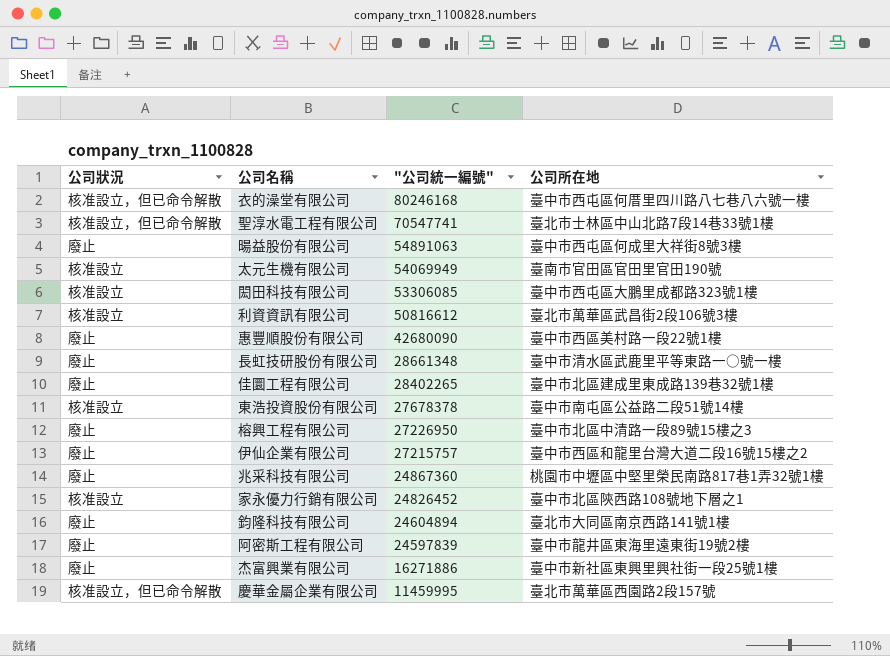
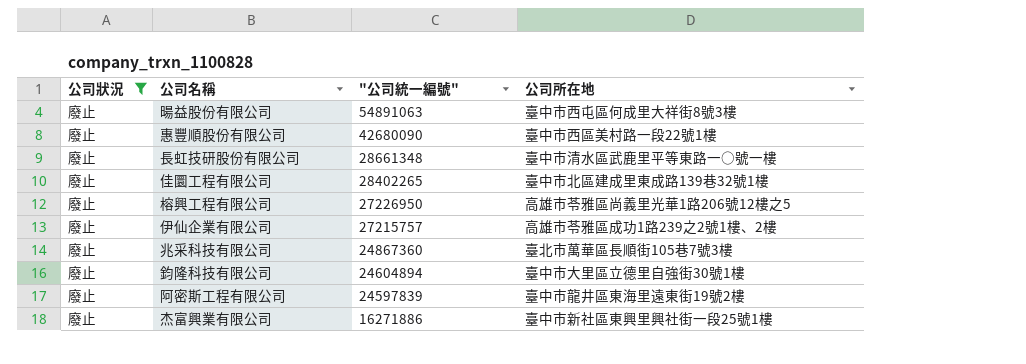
filter: none -> 公司狀況 = 廢止
榕興工程有限公司 | 公司所在地: 臺中市北區中清路一段89號15樓之3 -> 高雄市苓雅區尚義里光華1路206號12樓之5
伊仙企業有限公司 | 公司所在地: 臺中市西區和龍里台灣大道二段16號15樓之2 -> 高雄市苓雅區成功1路239之2號1樓、2樓
兆采科技有限公司 | 公司所在地: 桃園市中壢區中堅里榮民南路817巷1弄32號1樓 -> 臺北市萬華區長順街105巷7號3樓
鈞隆科技有限公司 | 公司所在地: 臺北市大同區南京西路141號1樓 -> 臺中市大里區立德里自強街30號1樓

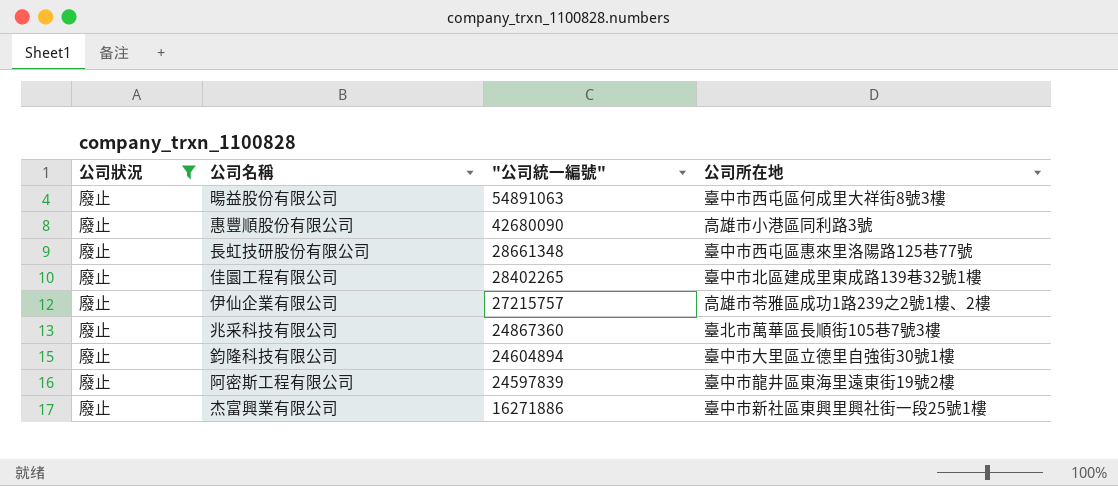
row 榕興工程有限公司: 廢止 | 27226950 | 高雄市苓雅區尚義里光華1路206號12樓之5 -> none
惠豐順股份有限公司 | 公司所在地: 臺中市西區美村路一段22號1樓 -> 高雄市小港區同利路3號
長虹技研股份有限公司 | 公司所在地: 臺中市清水區武鹿里平等東路一○號一樓 -> 臺中市西屯區惠來里洛陽路125巷77號

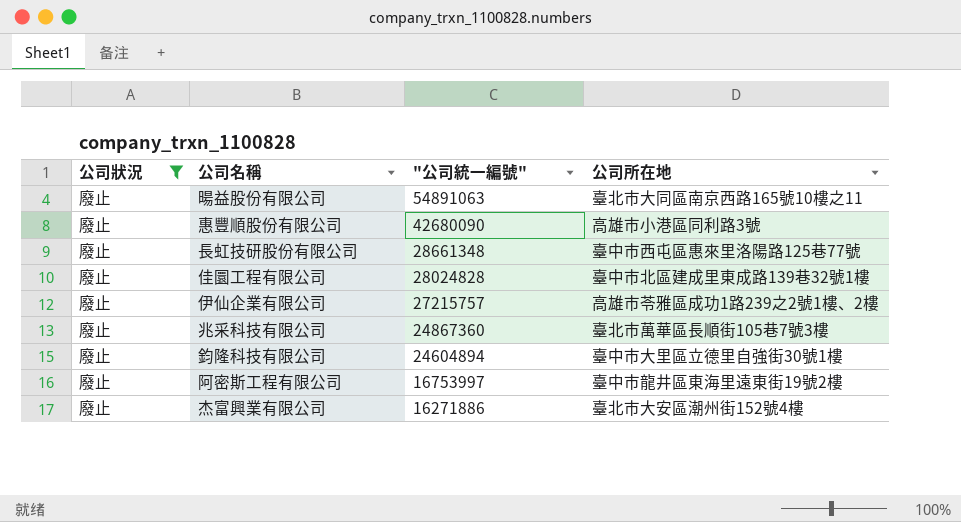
暘益股份有限公司 | 公司所在地: 臺中市西屯區何成里大祥街8號3樓 -> 臺北市大同區南京西路165號10樓之11
佳圜工程有限公司 | "公司統一編號": 28402265 -> 28024828
阿密斯工程有限公司 | "公司統一編號": 24597839 -> 16753997
杰富興業有限公司 | 公司所在地: 臺中市新社區東興里興社街一段25號1樓 -> 臺北市大安區潮州街152號4樓

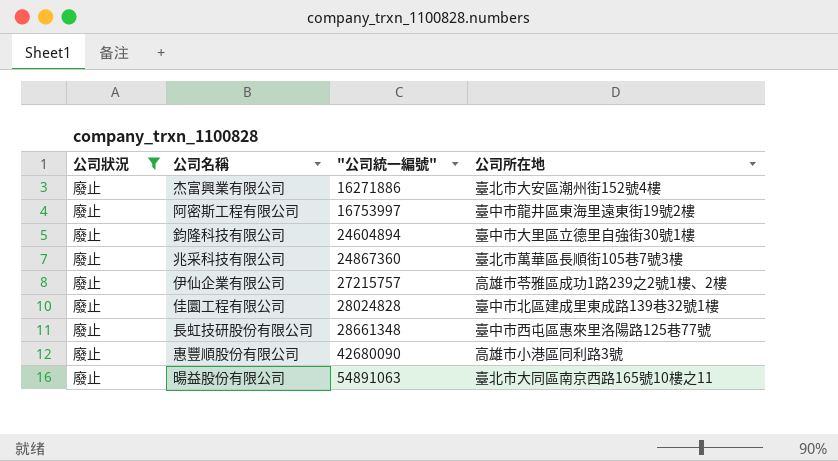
row order: "公司統一編號" descending -> "公司統一編號" ascending

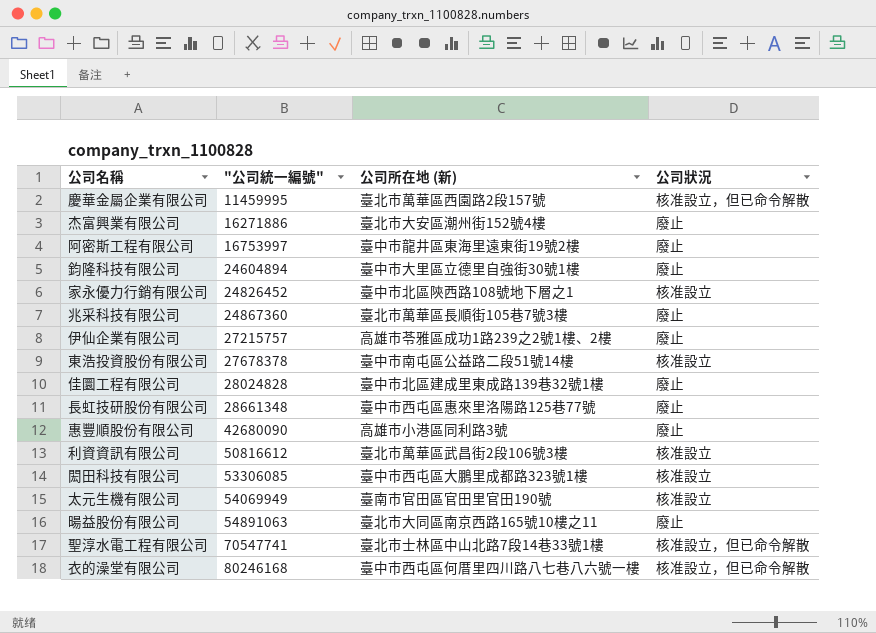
filter: 公司狀況 = 廢止 -> none
column name: 公司所在地 -> 公司所在地 (新)
column 公司狀況 | position: 1 -> 4

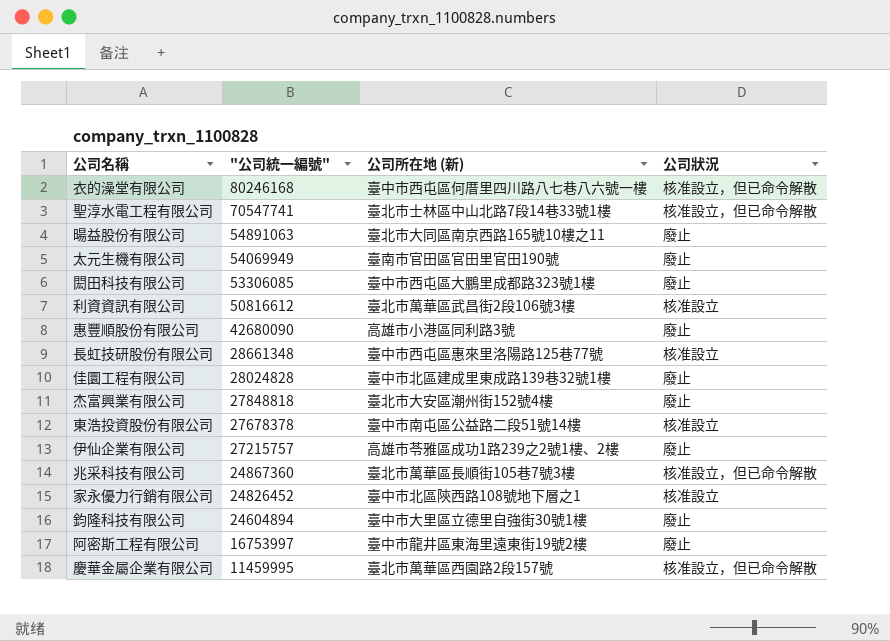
row order: "公司統一編號" ascending -> "公司統一編號" descending
太元生機有限公司 | 公司狀況: 核准設立 -> 廢止
閎田科技有限公司 | 公司狀況: 核准設立 -> 廢止
長虹技研股份有限公司 | 公司狀況: 廢止 -> 核准設立
杰富興業有限公司 | "公司統一編號": 16271886 -> 27848818
兆采科技有限公司 | 公司狀況: 廢止 -> 核准設立，但已命令解散

